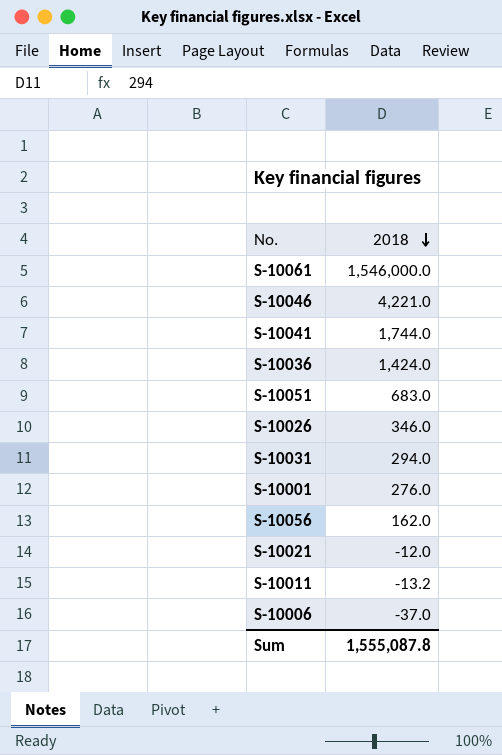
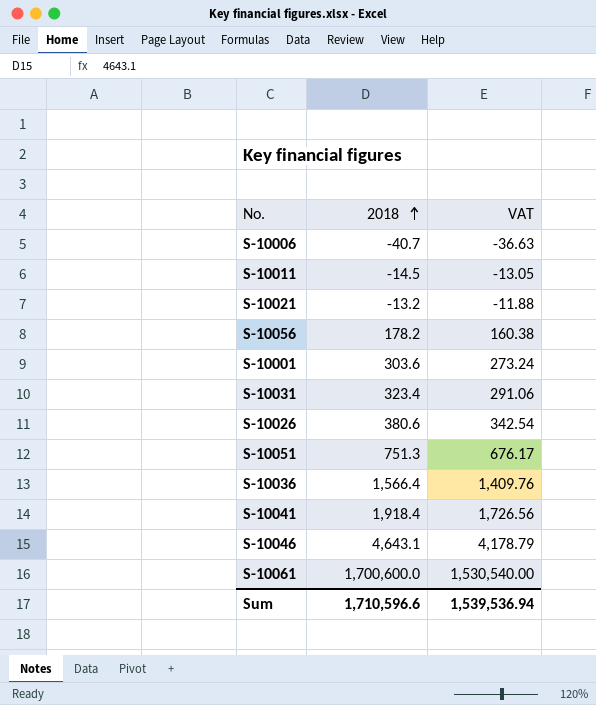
row order: 2018 descending -> 2018 ascending
column VAT | formula: none -> [2018] * 0.9
S-10006 | 2018: -37.0 -> -40.7
S-10011 | 2018: -13.2 -> -14.5
S-10021 | 2018: -12.0 -> -13.2
S-10056 | 2018: 162.0 -> 178.2
S-10001 | 2018: 276.0 -> 303.6
S-10031 | 2018: 294.0 -> 323.4
S-10026 | 2018: 346.0 -> 380.6
S-10051 | 2018: 683.0 -> 751.3
S-10036 | 2018: 1,424.0 -> 1,566.4
S-10041 | 2018: 1,744.0 -> 1,918.4
S-10046 | 2018: 4,221.0 -> 4,643.1
S-10061 | 2018: 1,546,000.0 -> 1,700,600.0
Sum | 2018: 1,555,087.8 -> 1,710,596.6

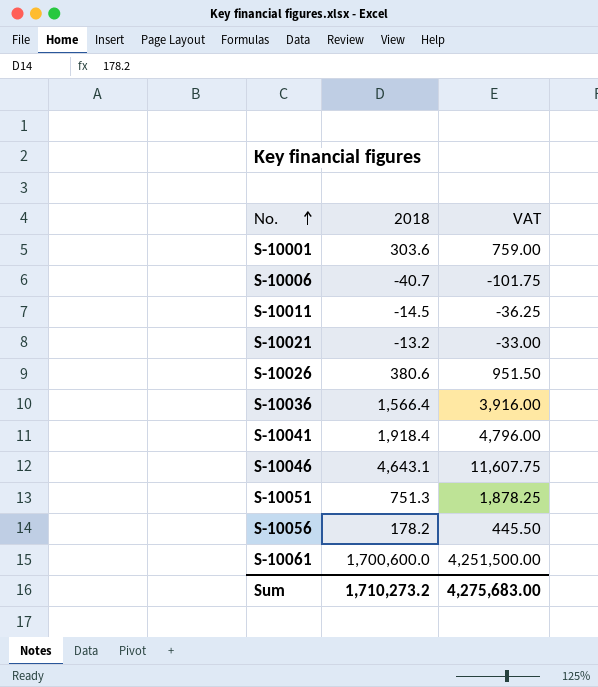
row order: 2018 ascending -> No. ascending
column VAT | formula: [2018] * 0.9 -> [2018] * 2.5
row S-10031: 323.4 | 291.06 -> none
Sum | 2018: 1,710,596.6 -> 1,710,273.2
Sum | VAT: 1,539,536.94 -> 4,275,683.00

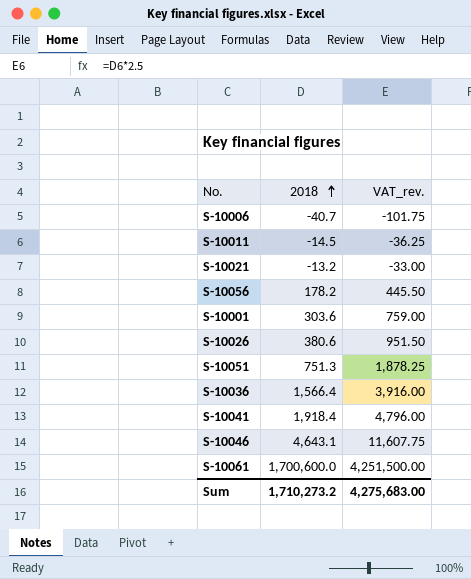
row order: No. ascending -> 2018 ascending
column name: VAT -> VAT_rev.

